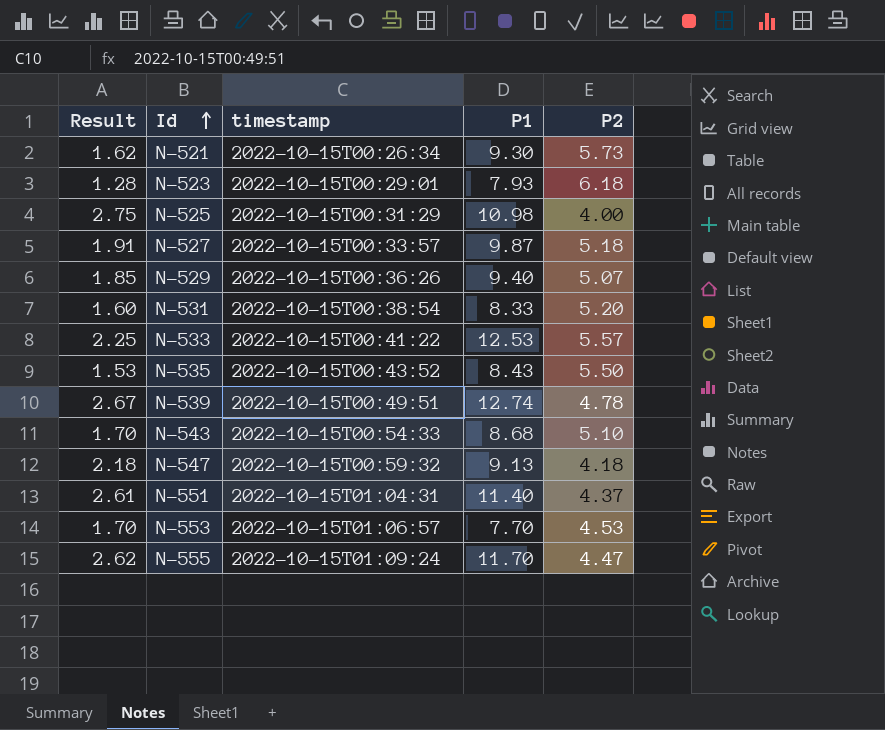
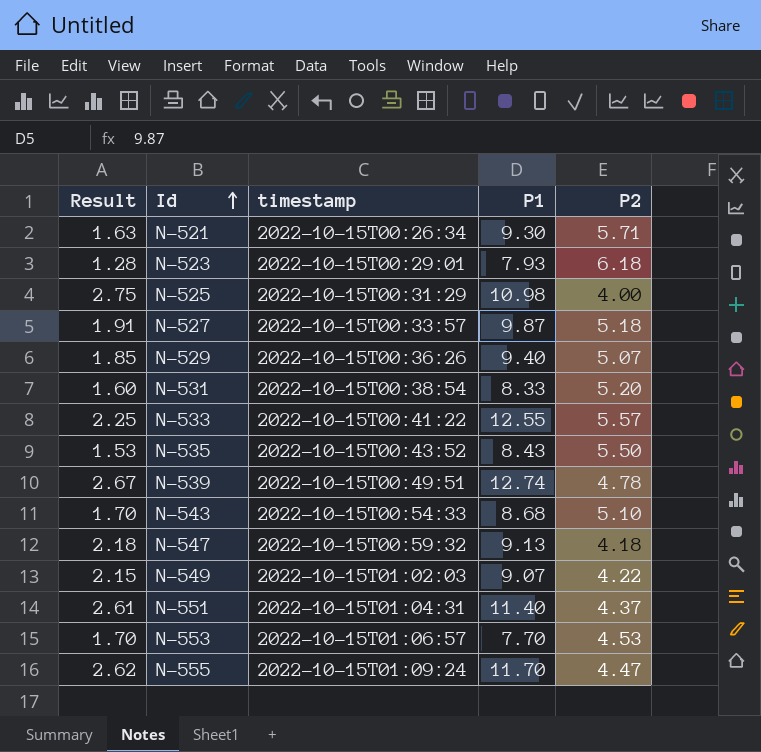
N-521 | Result: 1.62 -> 1.63
N-521 | P2: 5.73 -> 5.71
N-533 | P1: 12.53 -> 12.55
row N-549: none -> 2.15 | 2022-10-15T01:02:03 | 9.07 | 4.22

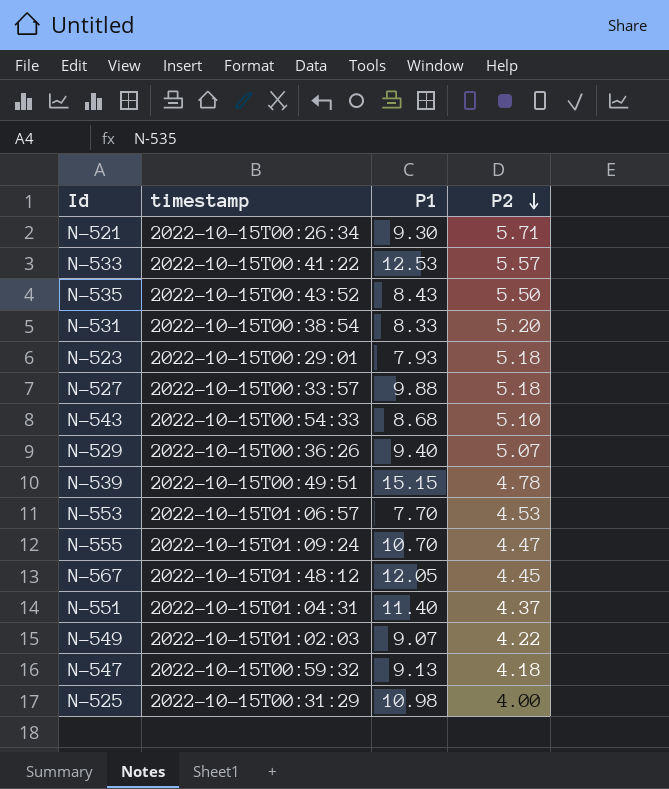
row order: Id ascending -> P2 descending
column Result | formula: [P1] / [P2] -> none
N-533 | P1: 12.55 -> 12.53
N-523 | P2: 6.18 -> 5.18
N-527 | P1: 9.87 -> 9.88
N-539 | P1: 12.74 -> 15.15
N-555 | P1: 11.70 -> 10.70
row N-567: none -> 2022-10-15T01:48:12 | 12.05 | 4.45

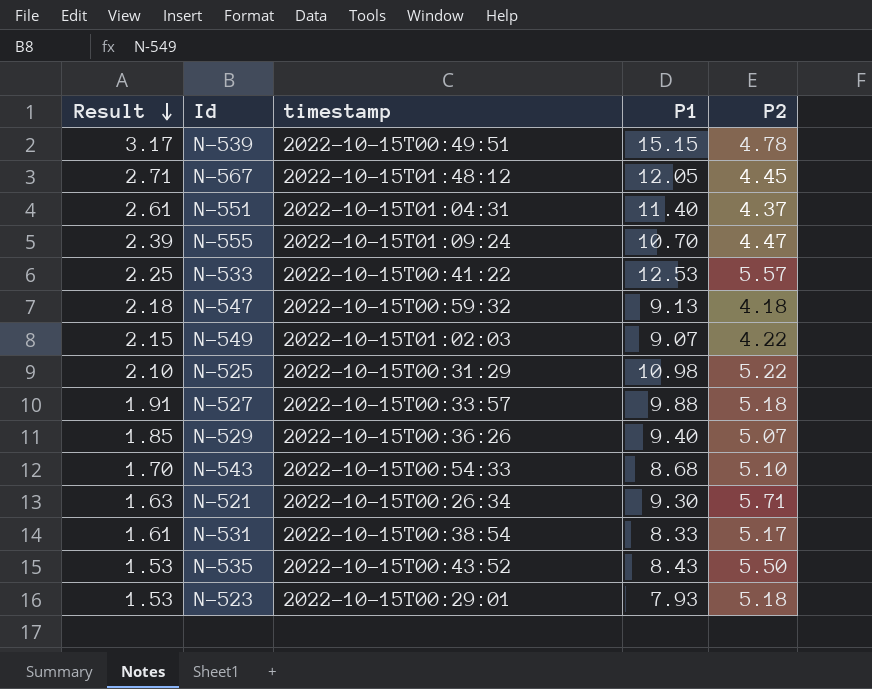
row order: P2 descending -> Result descending
column Result | formula: none -> [P1] / [P2]
row N-553: 2022-10-15T01:06:57 | 7.70 | 4.53 -> none
N-525 | P2: 4.00 -> 5.22
N-531 | P2: 5.20 -> 5.17

